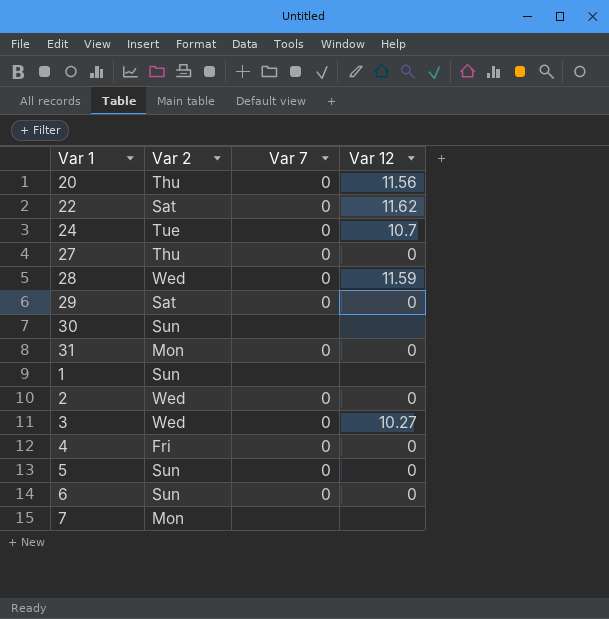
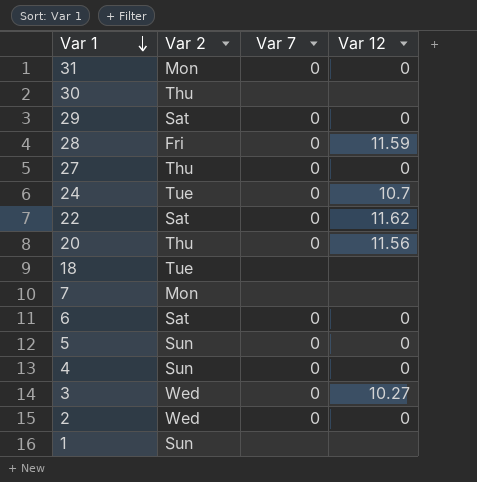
row order: none -> Var 1 descending
30 | Var 2: Sun -> Thu
28 | Var 2: Wed -> Fri
row 18: none -> Tue | none | none
6 | Var 2: Sun -> Sat
4 | Var 2: Fri -> Sun

